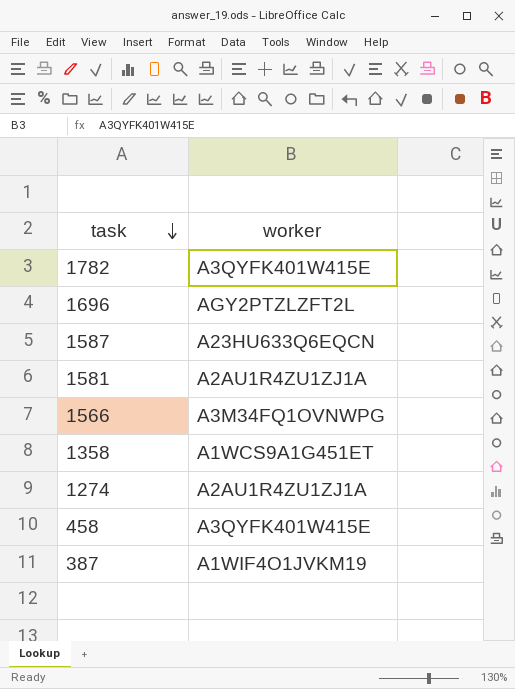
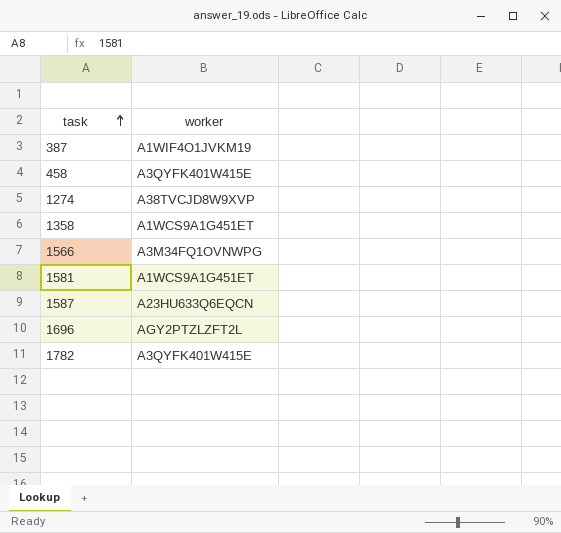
row order: task descending -> task ascending
1274 | worker: A2AU1R4ZU1ZJ1A -> A38TVCJD8W9XVP
1581 | worker: A2AU1R4ZU1ZJ1A -> A1WCS9A1G451ET

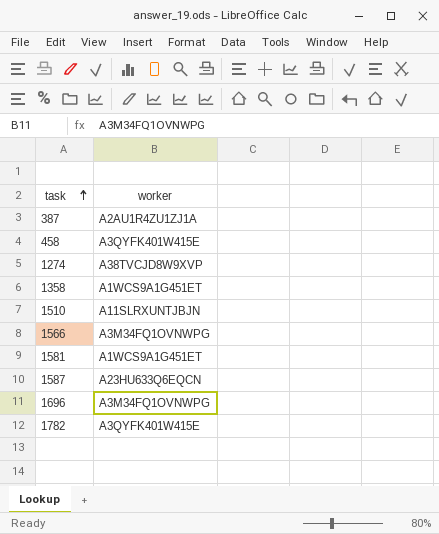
387 | worker: A1WIF4O1JVKM19 -> A2AU1R4ZU1ZJ1A
row 1510: none -> A11SLRXUNTJBJN
1696 | worker: AGY2PTZLZFT2L -> A3M34FQ1OVNWPG

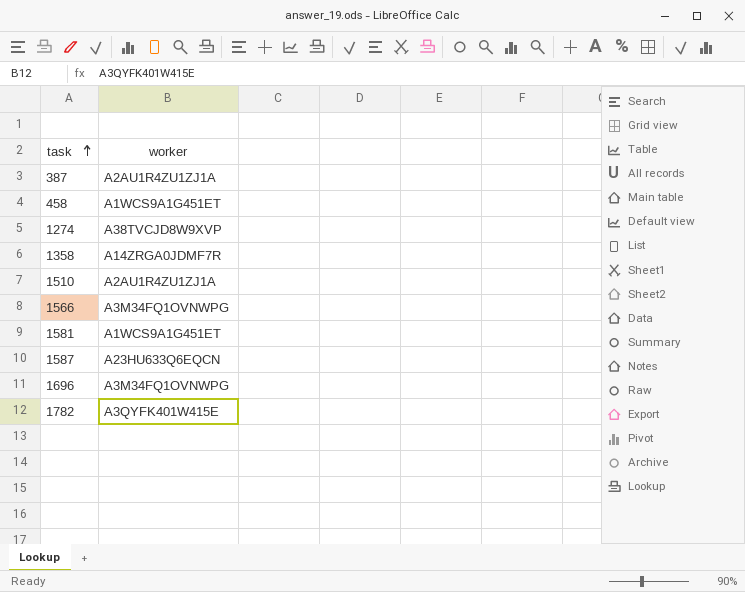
458 | worker: A3QYFK401W415E -> A1WCS9A1G451ET
1358 | worker: A1WCS9A1G451ET -> A14ZRGA0JDMF7R
1510 | worker: A11SLRXUNTJBJN -> A2AU1R4ZU1ZJ1A

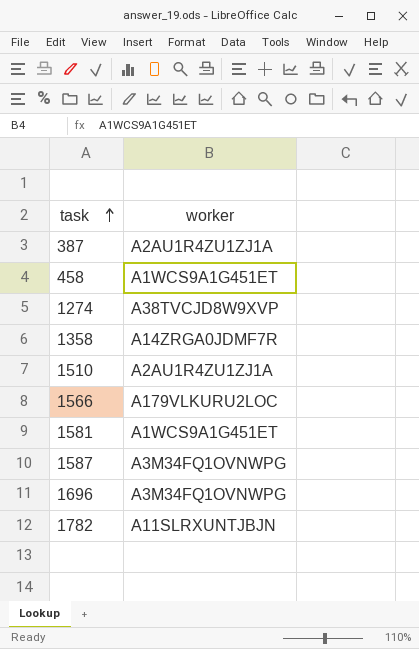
1566 | worker: A3M34FQ1OVNWPG -> A179VLKURU2LOC
1587 | worker: A23HU633Q6EQCN -> A3M34FQ1OVNWPG
1782 | worker: A3QYFK401W415E -> A11SLRXUNTJBJN

